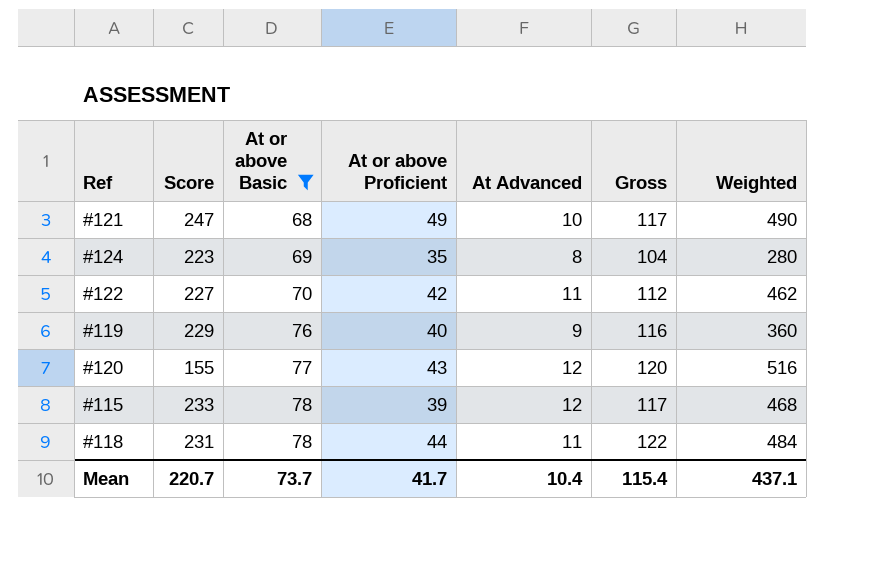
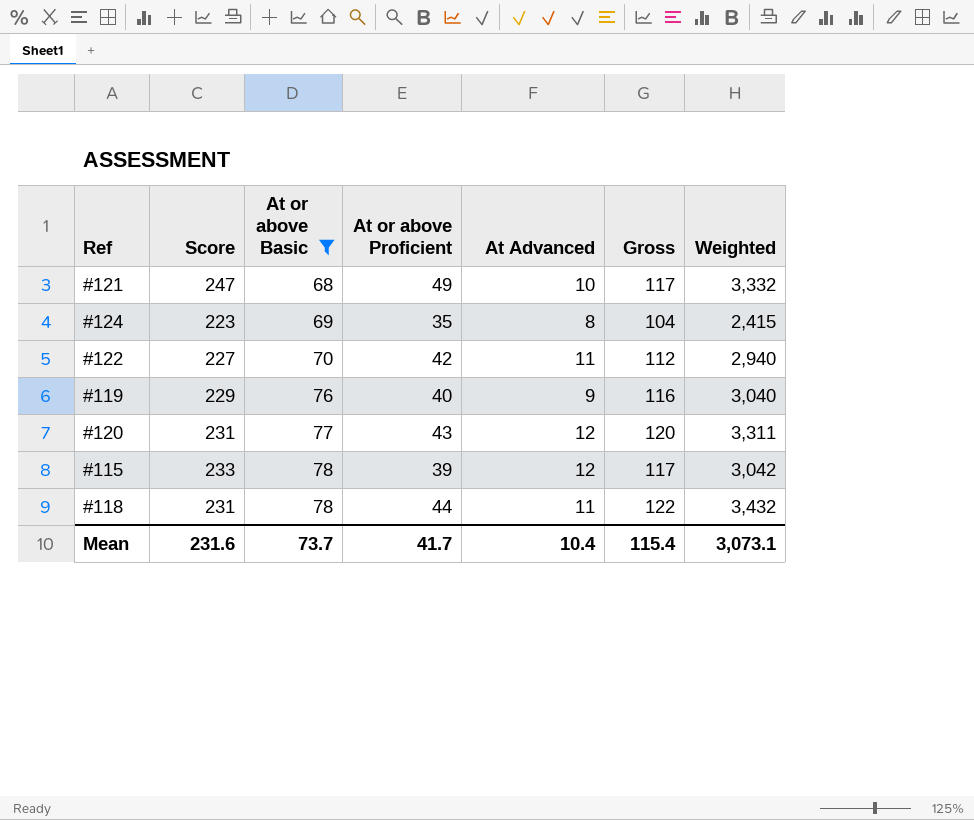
column Weighted | formula: [At or above Proficient] * [At Advanced] -> [At or above Basic] * [At or above Proficient]
#120 | Score: 155 -> 231
Mean | Score: 220.7 -> 231.6
Mean | Weighted: 437.1 -> 3,073.1

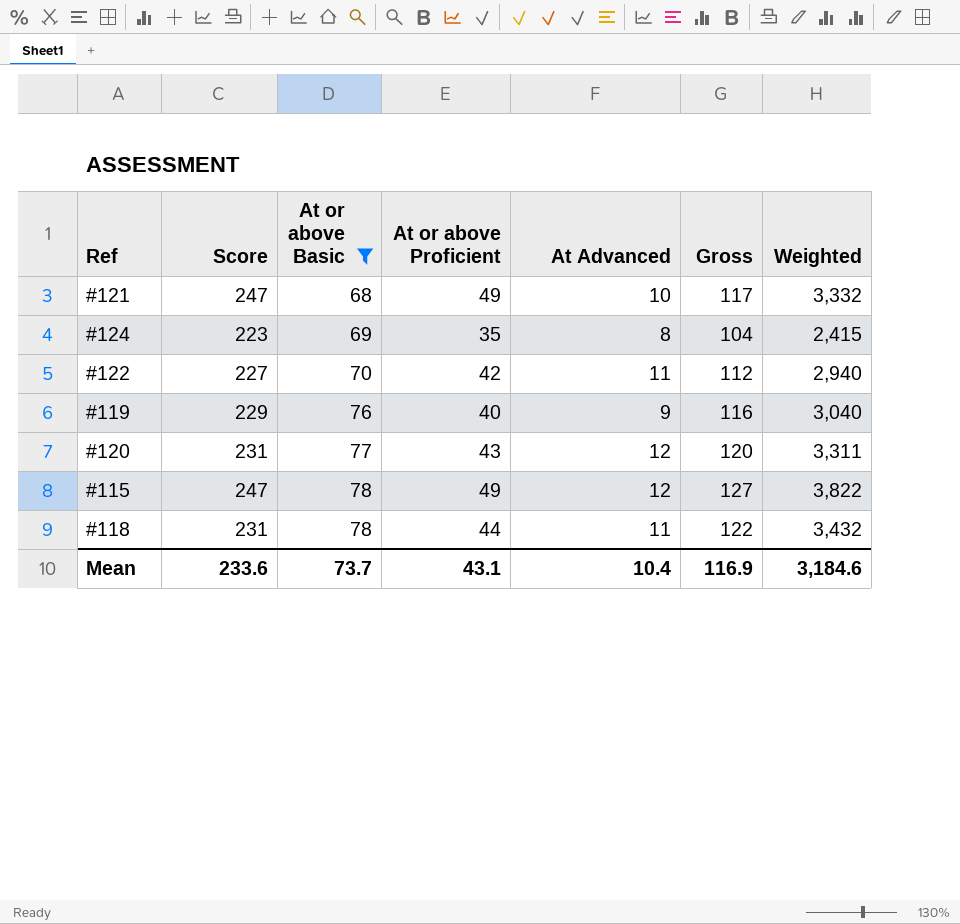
#115 | Score: 233 -> 247
#115 | At or above Proficient: 39 -> 49
#115 | Gross: 117 -> 127
#115 | Weighted: 3,042 -> 3,822
Mean | Score: 231.6 -> 233.6
Mean | At or above Proficient: 41.7 -> 43.1
Mean | Gross: 115.4 -> 116.9
Mean | Weighted: 3,073.1 -> 3,184.6

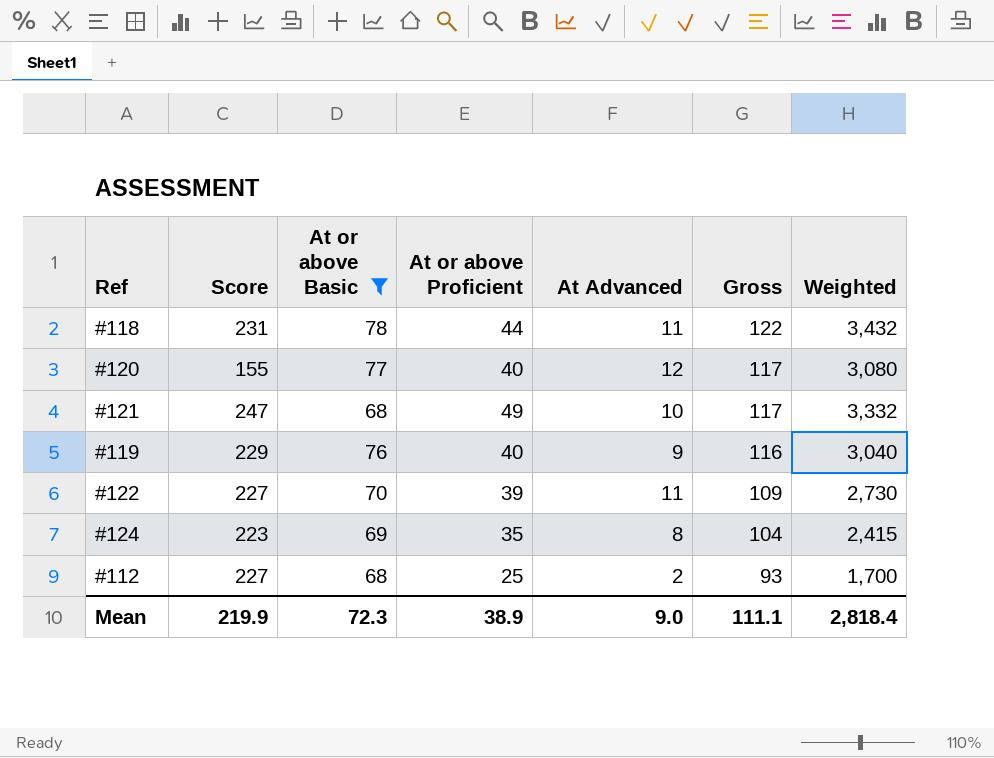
row order: At or above Basic ascending -> Gross descending
row #115: 247 | 78 | 49 | 12 | 127 | 3,822 -> none
#120 | Score: 231 -> 155
#120 | At or above Proficient: 43 -> 40
#120 | Gross: 120 -> 117
#120 | Weighted: 3,311 -> 3,080
#122 | At or above Proficient: 42 -> 39
#122 | Gross: 112 -> 109
#122 | Weighted: 2,940 -> 2,730
row #112: none -> 227 | 68 | 25 | 2 | 93 | 1,700
Mean | Score: 233.6 -> 219.9
Mean | At or above Basic: 73.7 -> 72.3
Mean | At or above Proficient: 43.1 -> 38.9
Mean | At Advanced: 10.4 -> 9.0
Mean | Gross: 116.9 -> 111.1
Mean | Weighted: 3,184.6 -> 2,818.4

